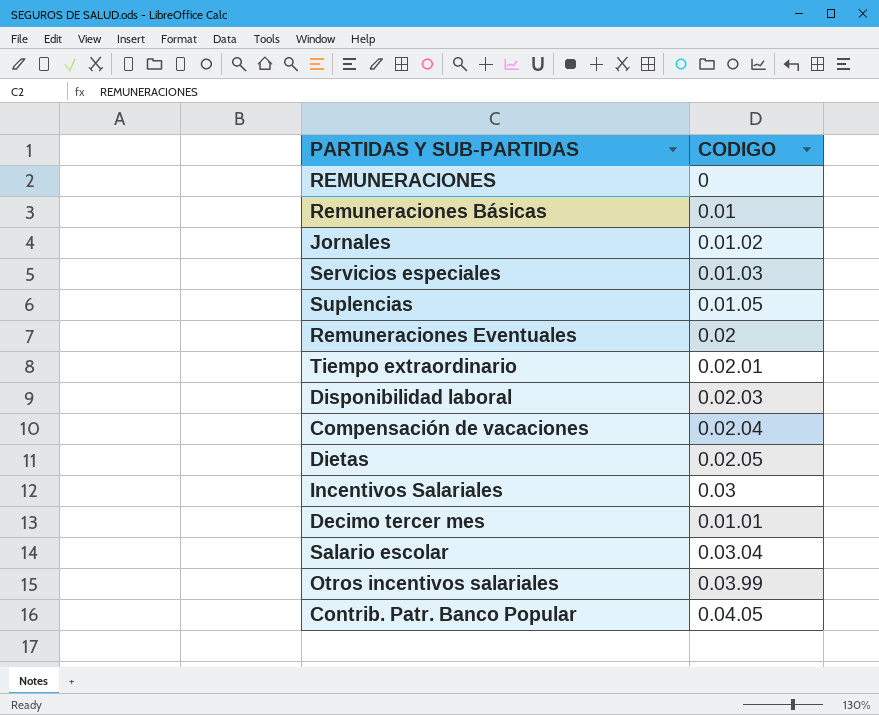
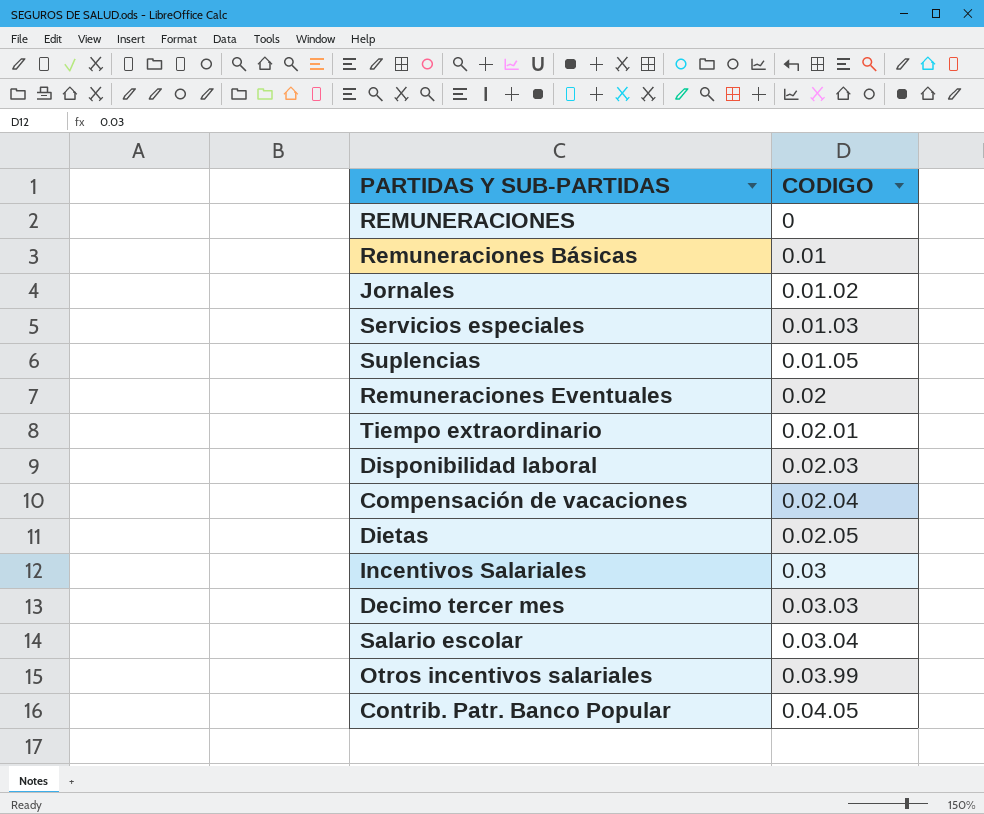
Decimo tercer mes | CODIGO: 0.01.01 -> 0.03.03

